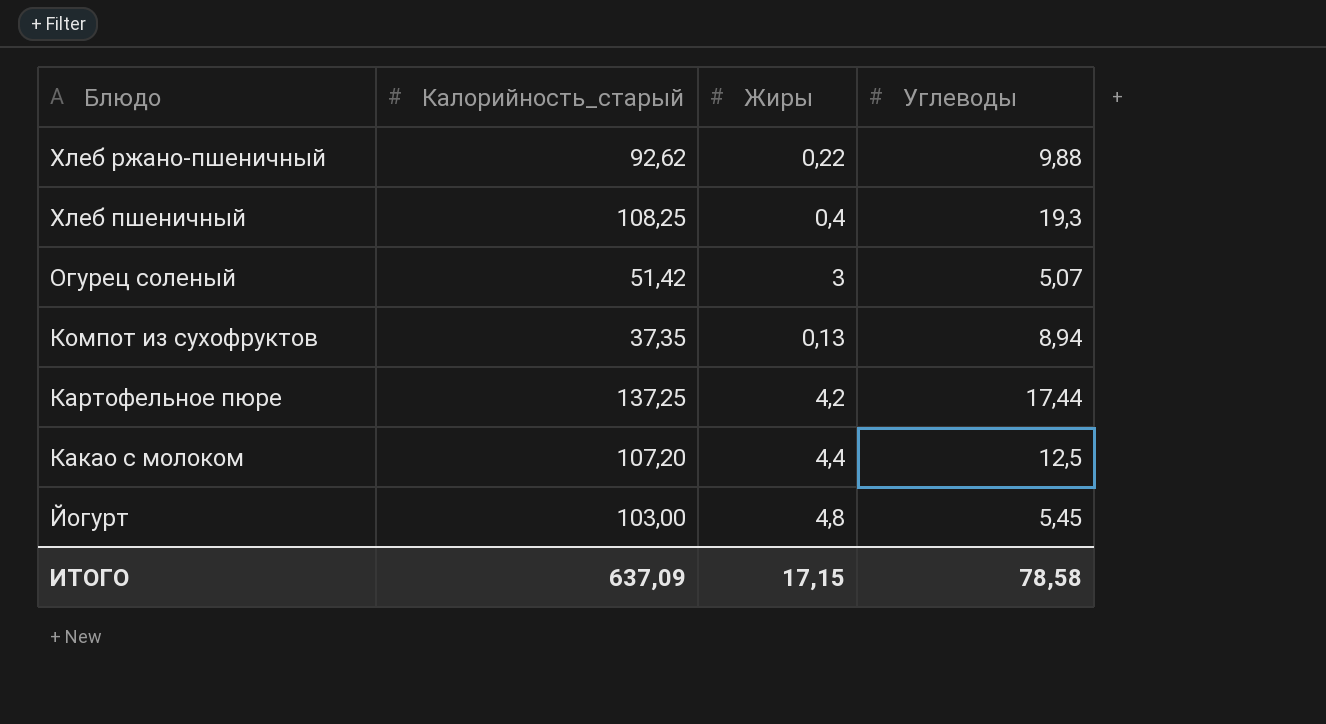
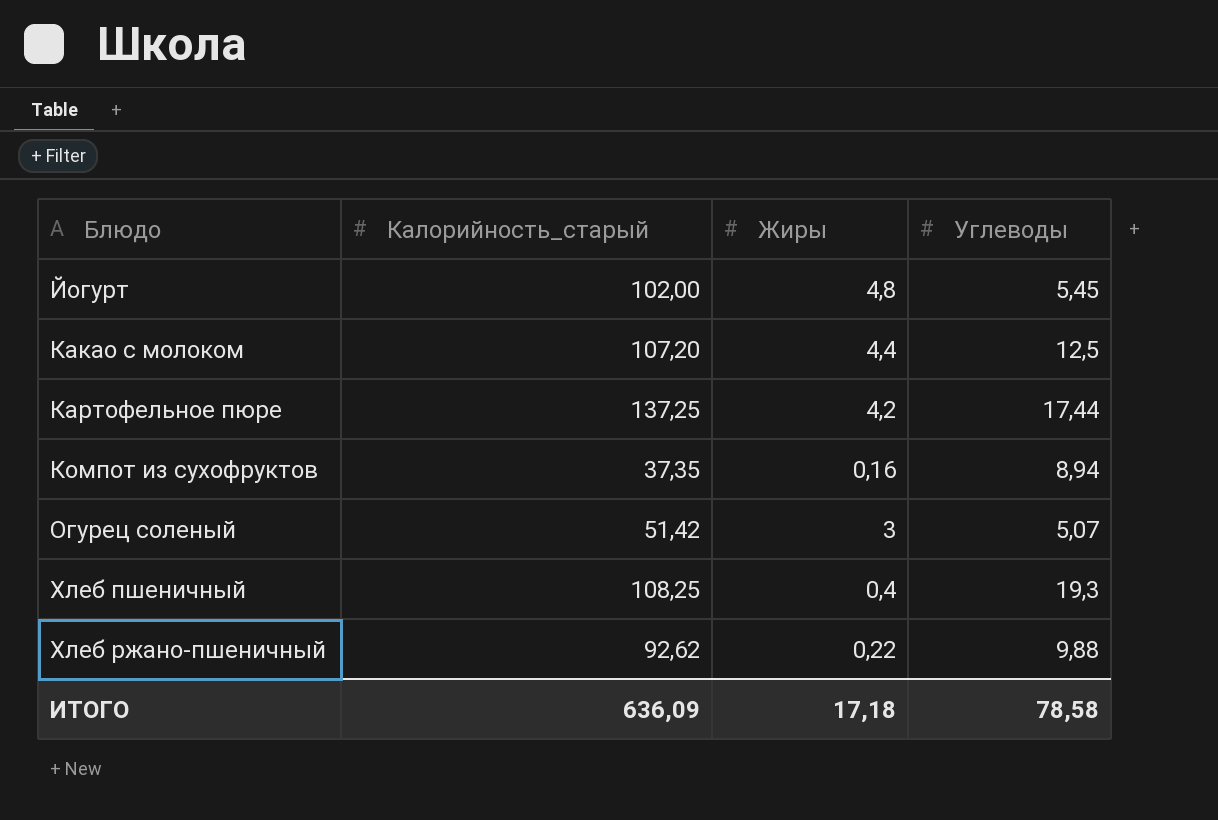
row order: Блюдо descending -> Блюдо ascending
Йогурт | Калорийность_старый: 103,00 -> 102,00
Компот из сухофруктов | Жиры: 0,13 -> 0,16
ИТОГО | Калорийность_старый: 637,09 -> 636,09
ИТОГО | Жиры: 17,15 -> 17,18

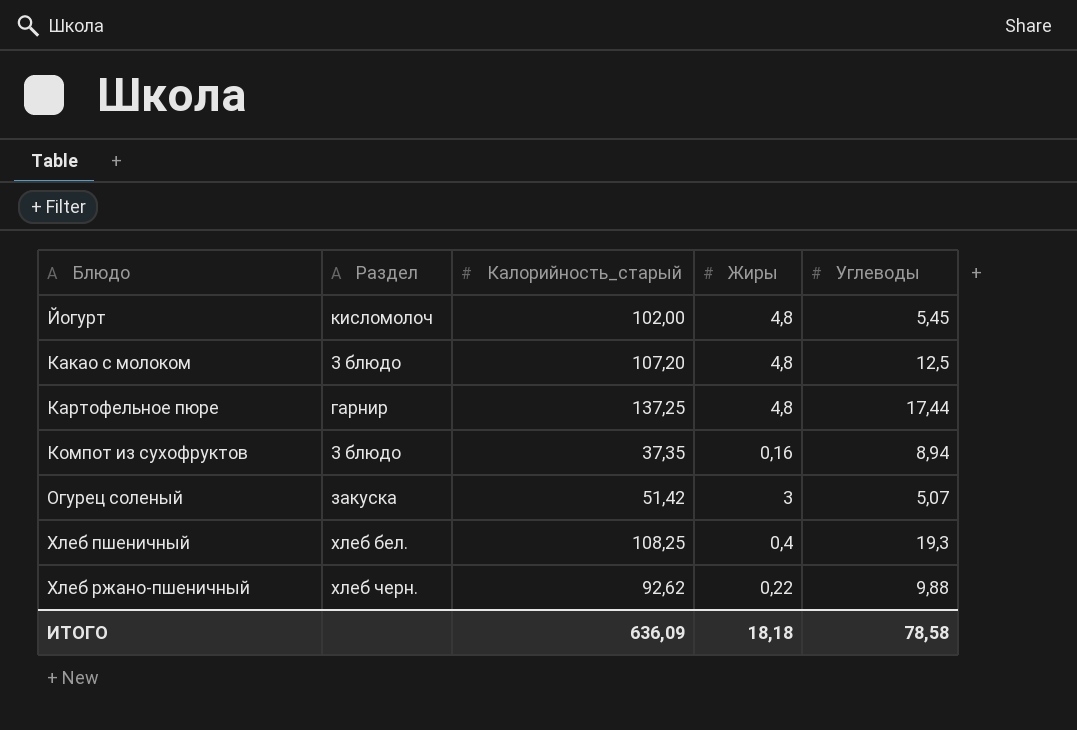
column Раздел | position: none -> 2
Какао с молоком | Жиры: 4,4 -> 4,8
Картофельное пюре | Жиры: 4,2 -> 4,8
ИТОГО | Жиры: 17,18 -> 18,18

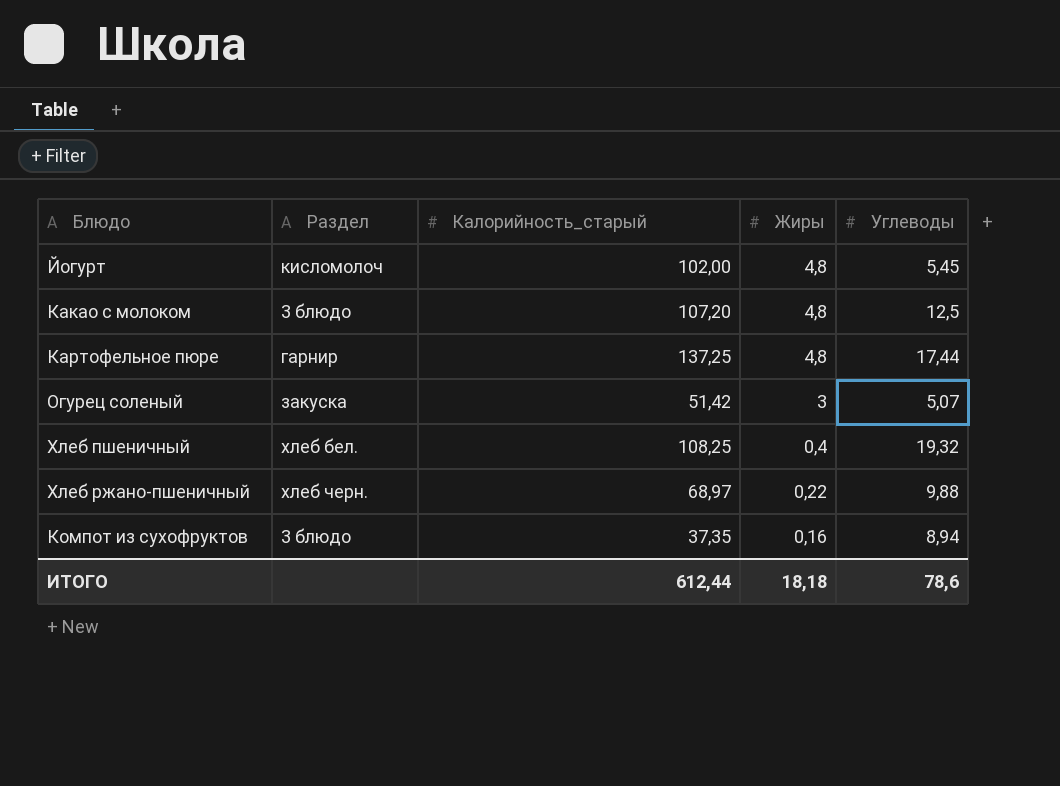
row order: Блюдо ascending -> Жиры descending
Хлеб пшеничный | Углеводы: 19,3 -> 19,32
Хлеб ржано-пшеничный | Калорийность_старый: 92,62 -> 68,97
ИТОГО | Калорийность_старый: 636,09 -> 612,44
ИТОГО | Углеводы: 78,58 -> 78,6

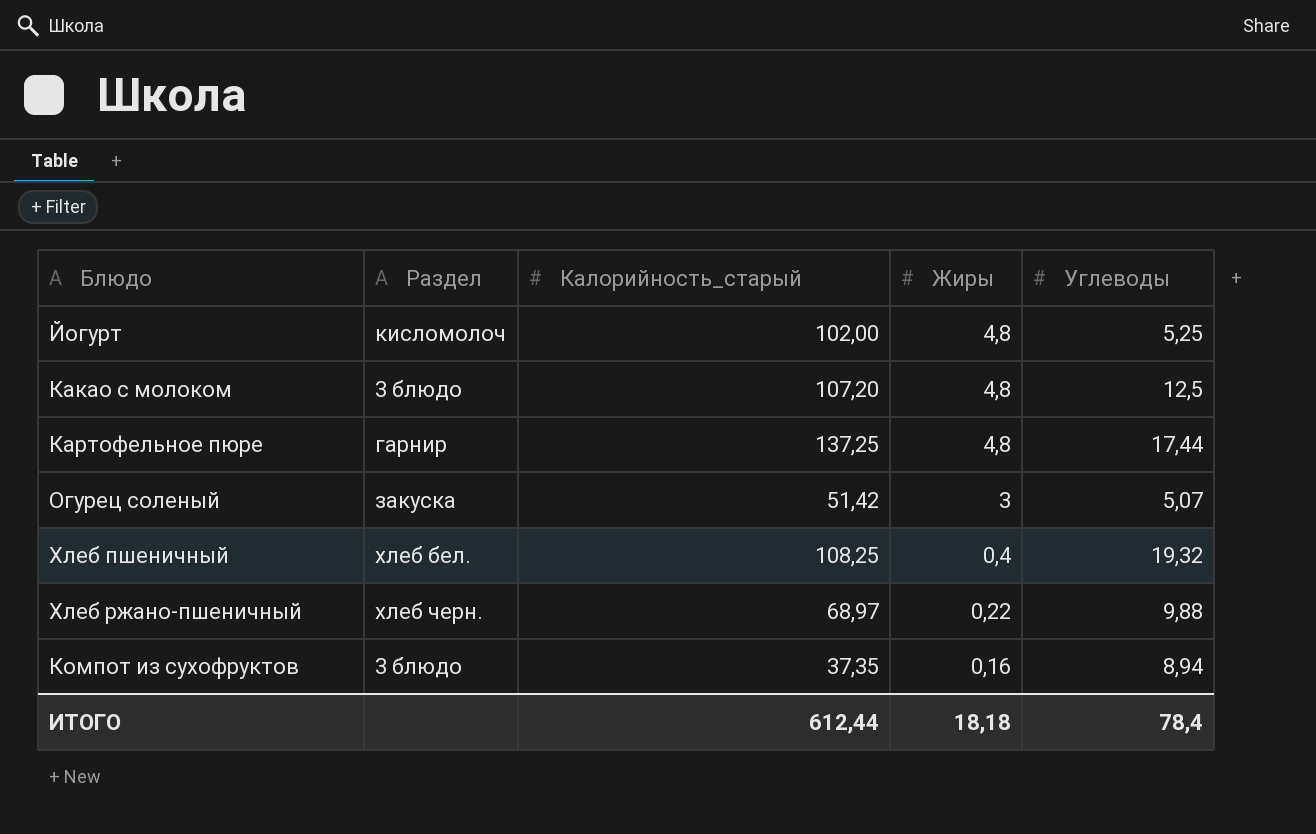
Йогурт | Углеводы: 5,45 -> 5,25
ИТОГО | Углеводы: 78,6 -> 78,4

